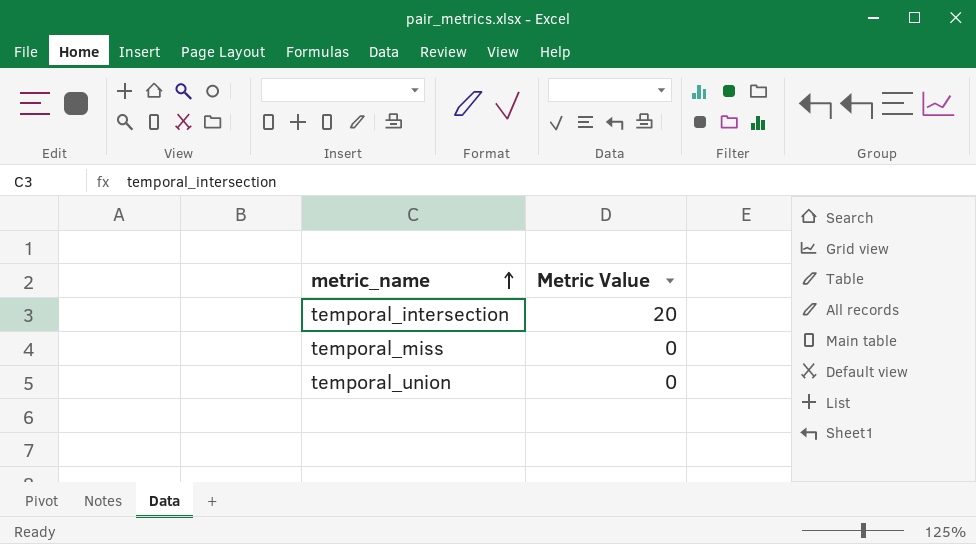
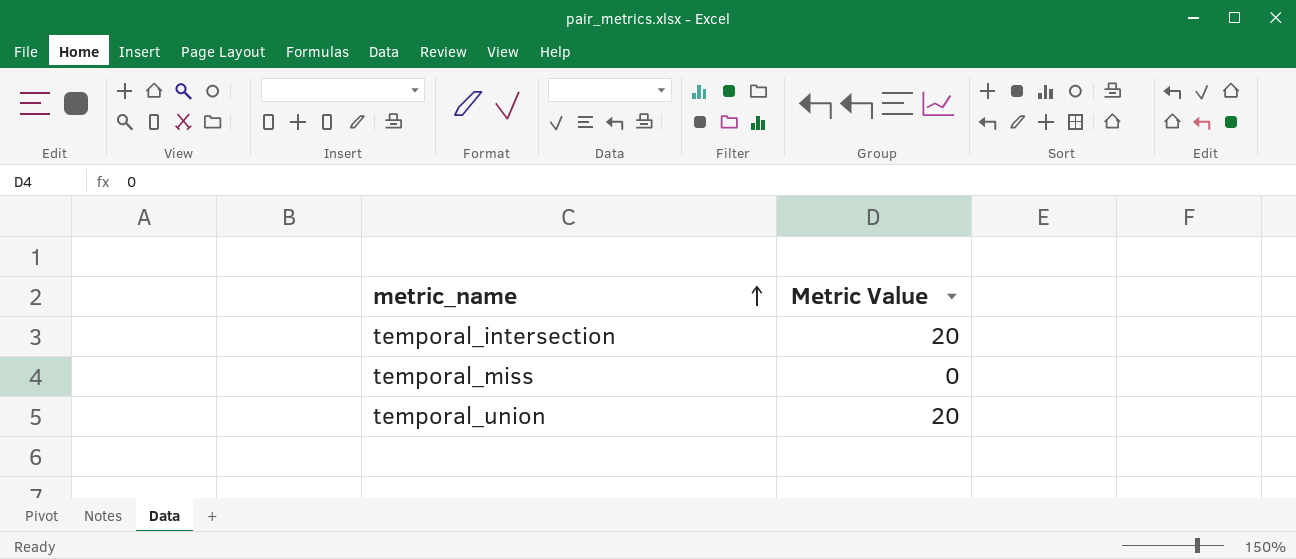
temporal_union | Metric Value: 0 -> 20

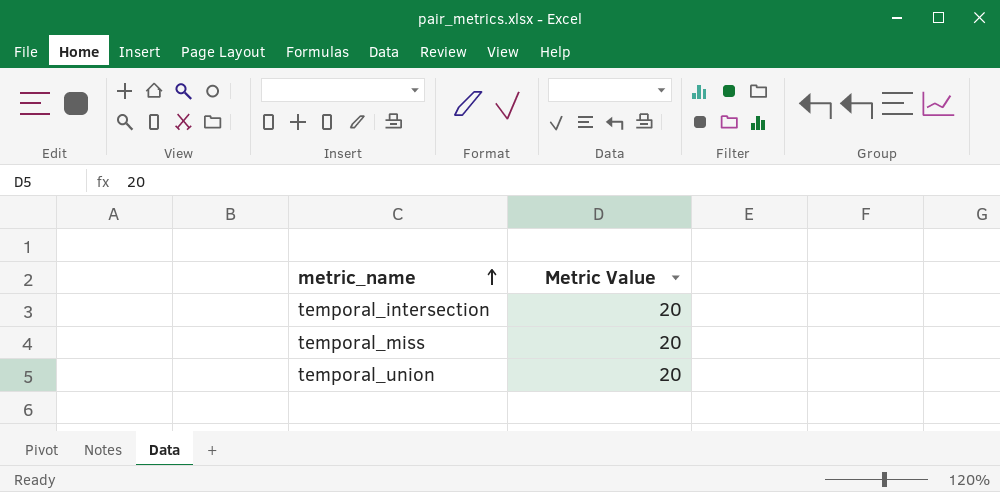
temporal_miss | Metric Value: 0 -> 20

